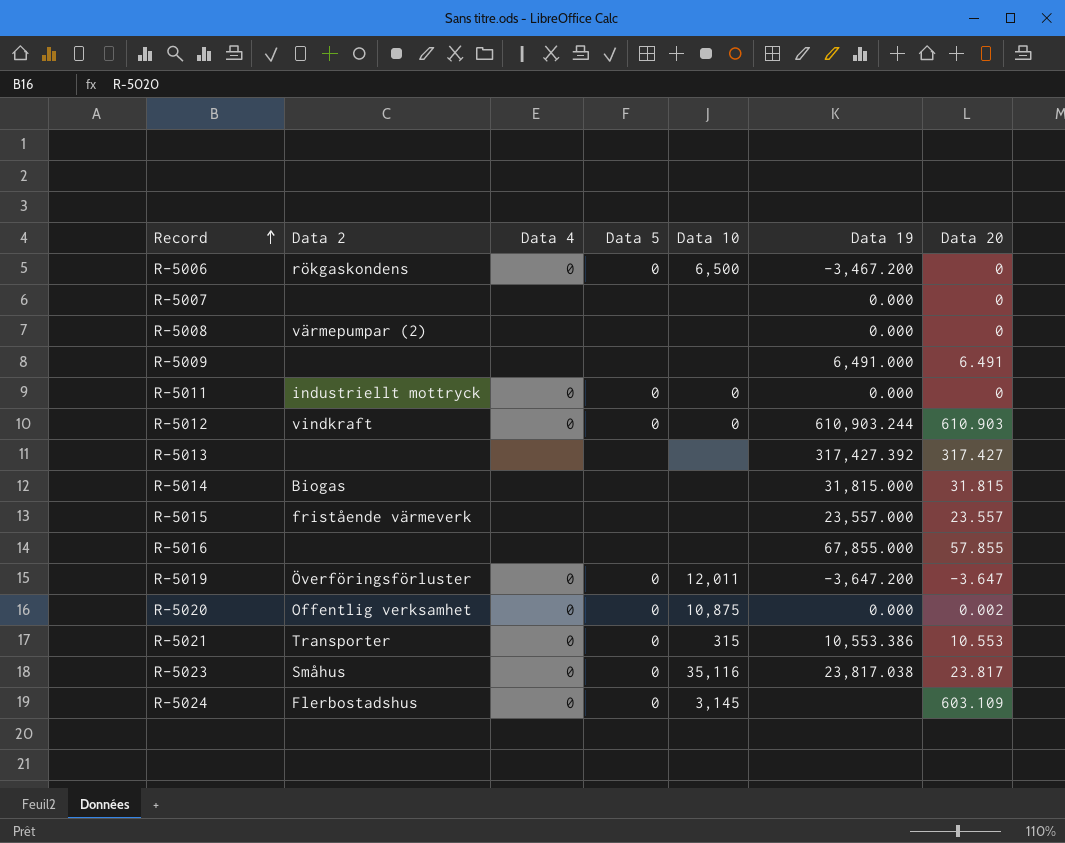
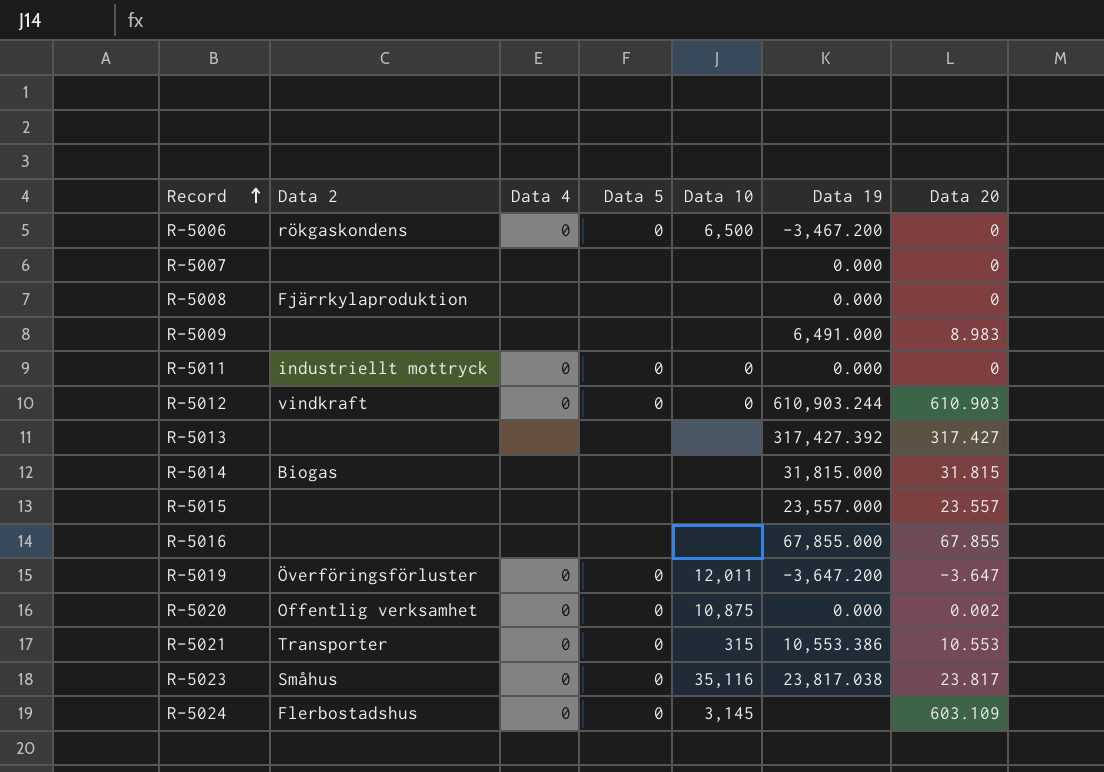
R-5008 | Data 2: värmepumpar (2) -> Fjärrkylaproduktion
R-5009 | Data 20: 6.491 -> 8.983
R-5015 | Data 2: fristående värmeverk -> none
R-5016 | Data 20: 57.855 -> 67.855

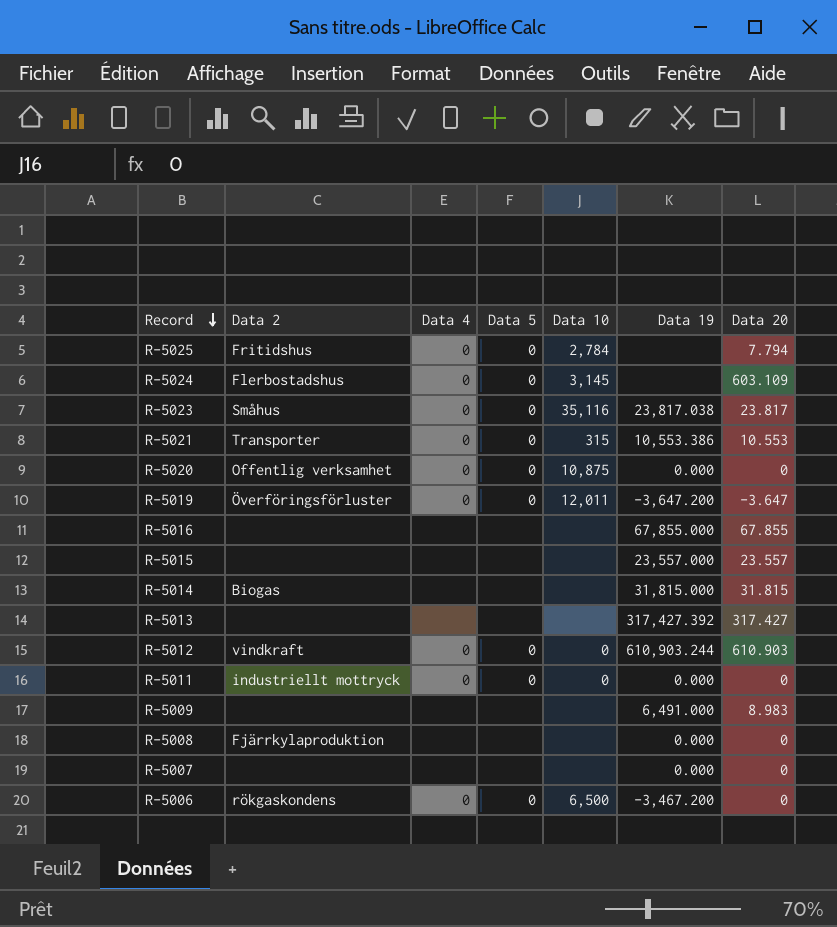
row order: Record ascending -> Record descending
row R-5025: none -> Fritidshus | 0 | 0 | 2,784 | none | 7.794
R-5020 | Data 20: 0.002 -> 0

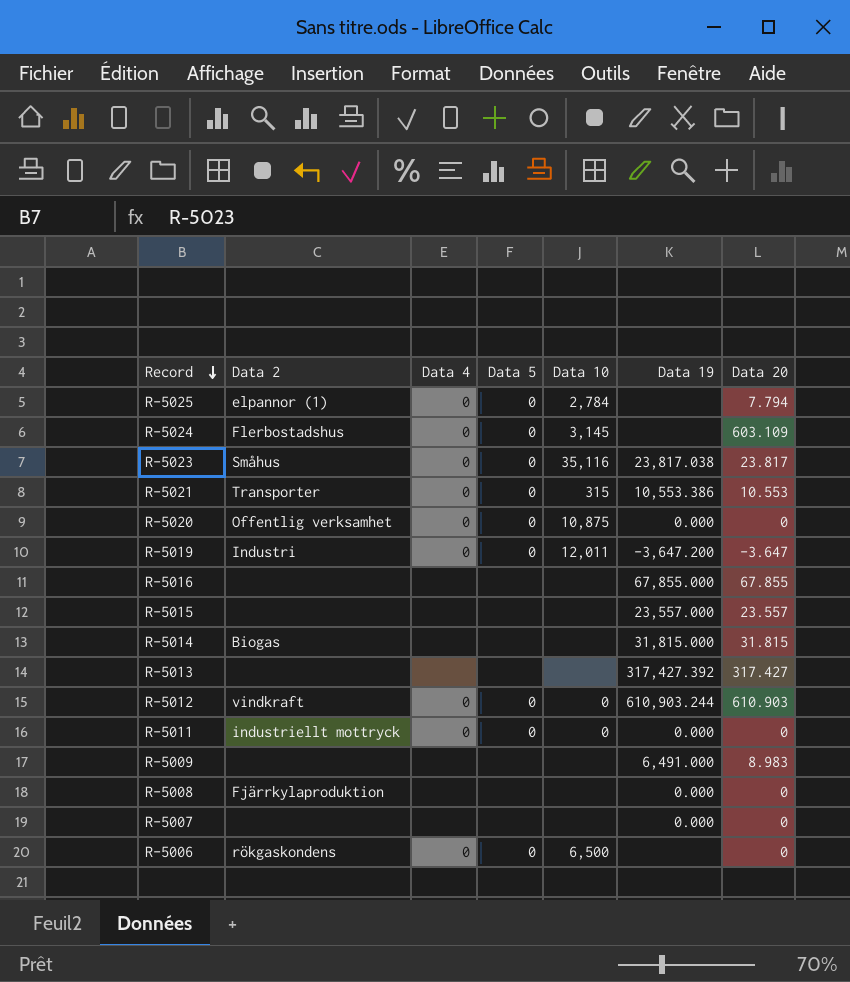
R-5025 | Data 2: Fritidshus -> elpannor (1)
R-5019 | Data 2: Överföringsförluster -> Industri
R-5006 | Data 19: -3,467.200 -> none

